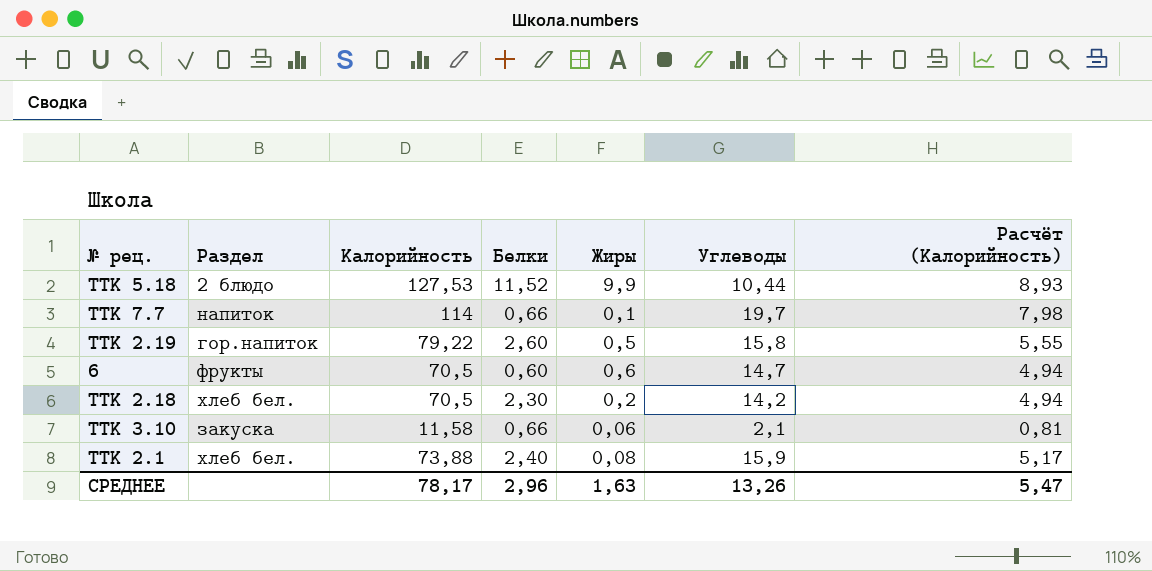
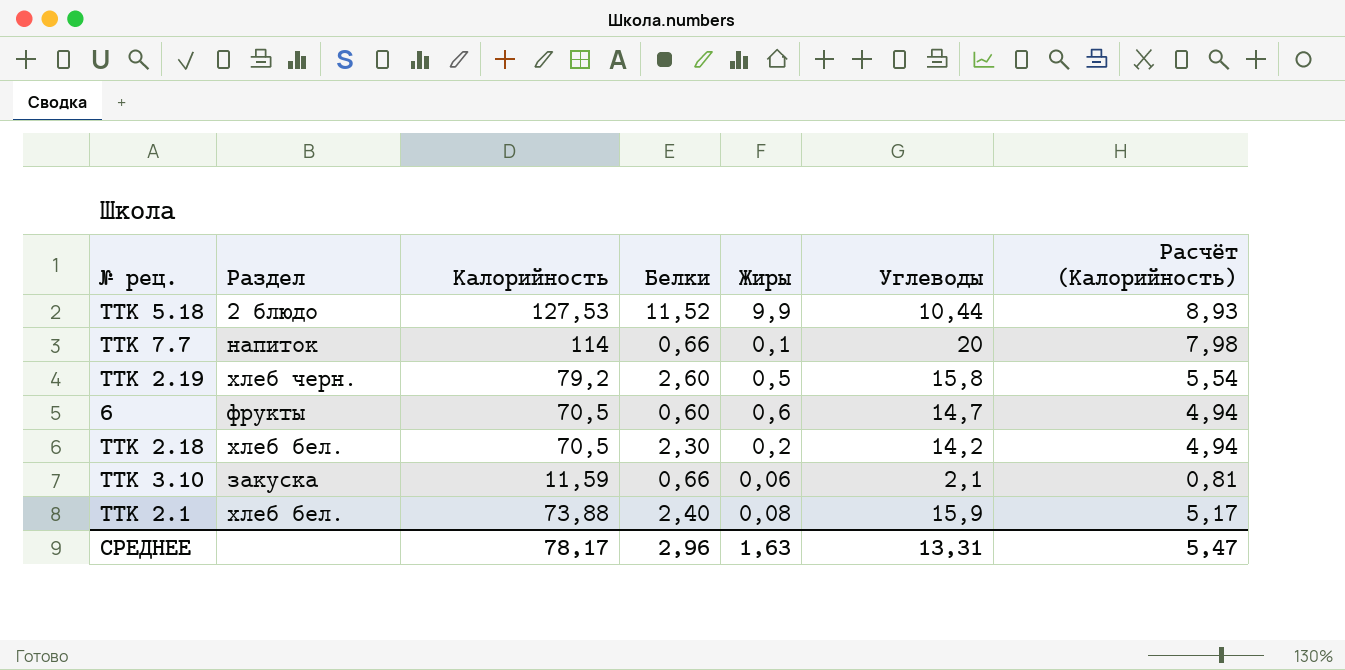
ТТК 7.7 | Углеводы: 19,7 -> 20
ТТК 2.19 | Раздел: гор.напиток -> хлеб черн.
ТТК 2.19 | Калорийность: 79,22 -> 79,2
ТТК 2.19 | Расчёт (Калорийность): 5,55 -> 5,54
ТТК 3.10 | Калорийность: 11,58 -> 11,59
СРЕДНЕЕ | Углеводы: 13,26 -> 13,31

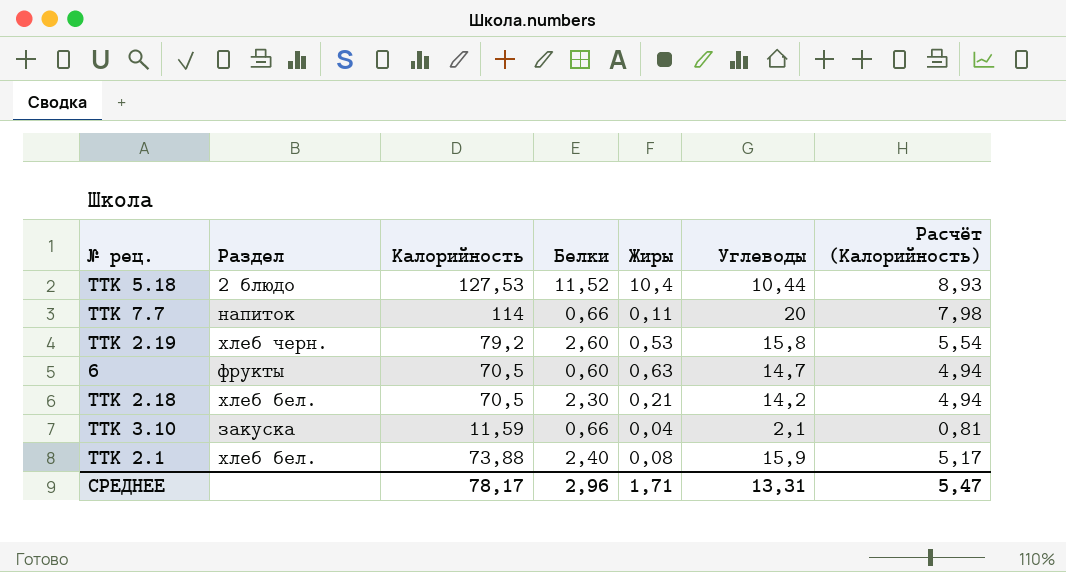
ТТК 5.18 | Жиры: 9,9 -> 10,4
ТТК 7.7 | Жиры: 0,1 -> 0,11
ТТК 2.19 | Жиры: 0,5 -> 0,53
6 | Жиры: 0,6 -> 0,63
ТТК 2.18 | Жиры: 0,2 -> 0,21
ТТК 3.10 | Жиры: 0,06 -> 0,04
СРЕДНЕЕ | Жиры: 1,63 -> 1,71

